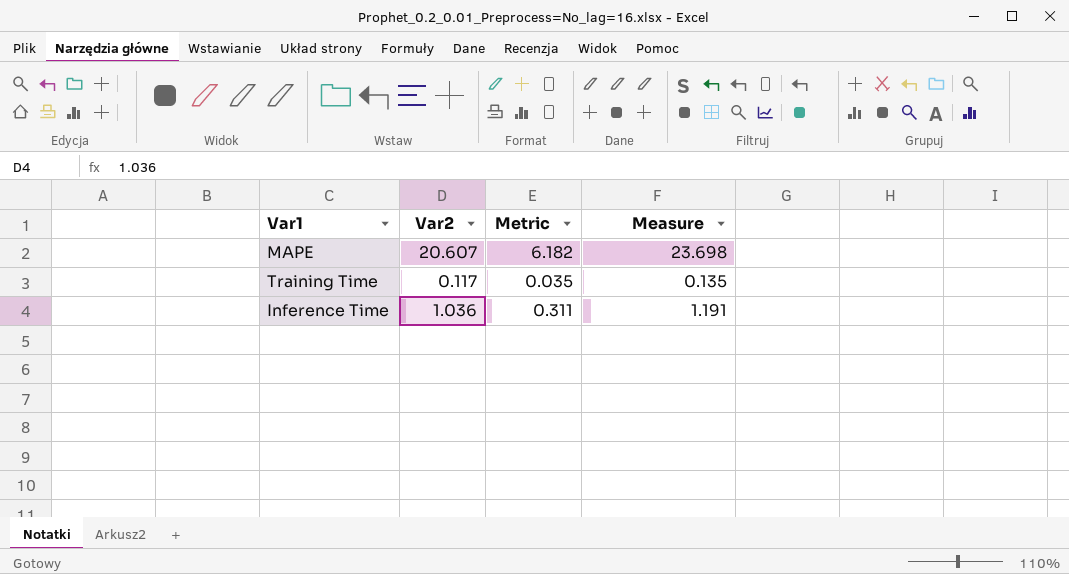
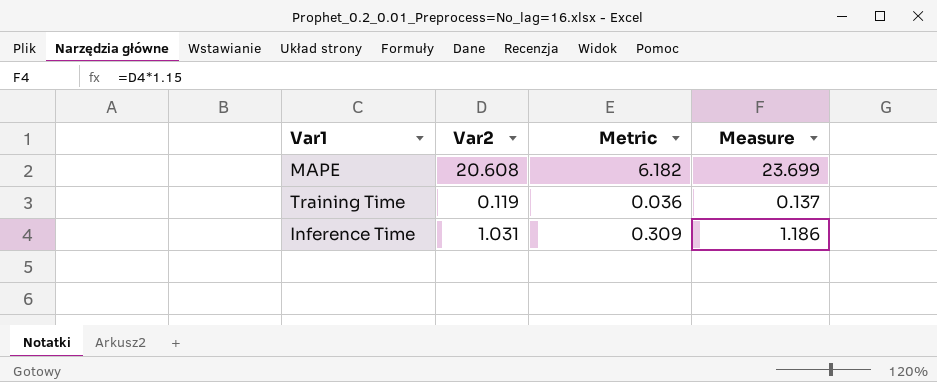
MAPE | Var2: 20.607 -> 20.608
MAPE | Measure: 23.698 -> 23.699
Training Time | Var2: 0.117 -> 0.119
Training Time | Metric: 0.035 -> 0.036
Training Time | Measure: 0.135 -> 0.137
Inference Time | Var2: 1.036 -> 1.031
Inference Time | Metric: 0.311 -> 0.309
Inference Time | Measure: 1.191 -> 1.186

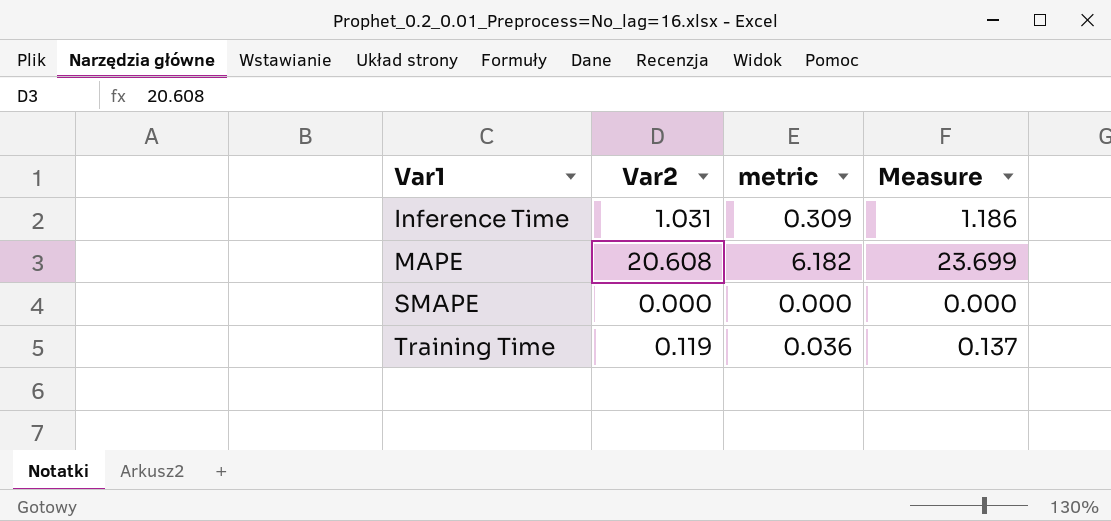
row order: none -> Var1 ascending
column name: Metric -> metric
row SMAPE: none -> 0.000 | 0.000 | 0.000

